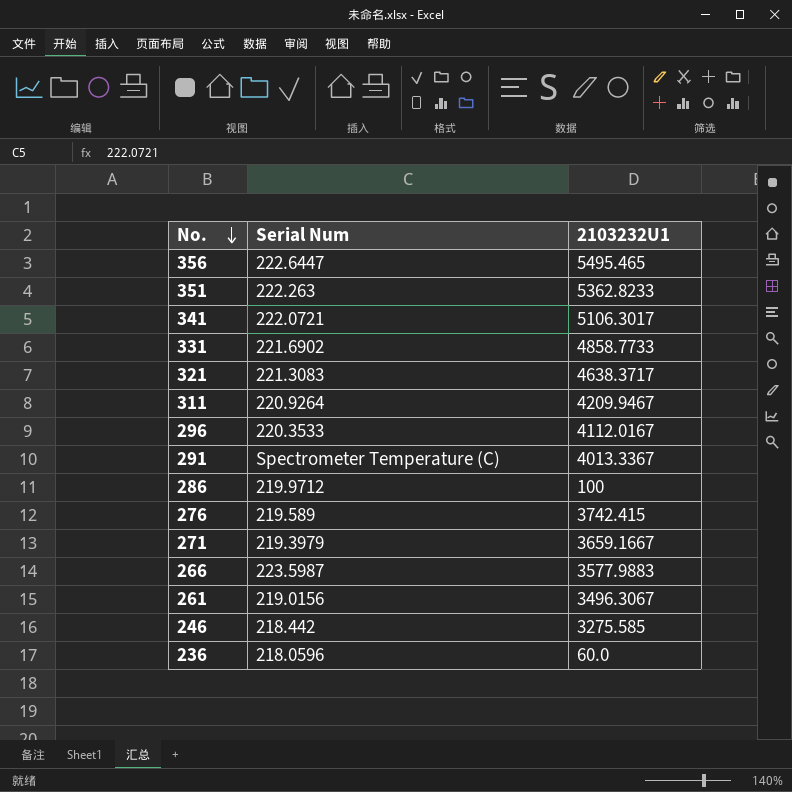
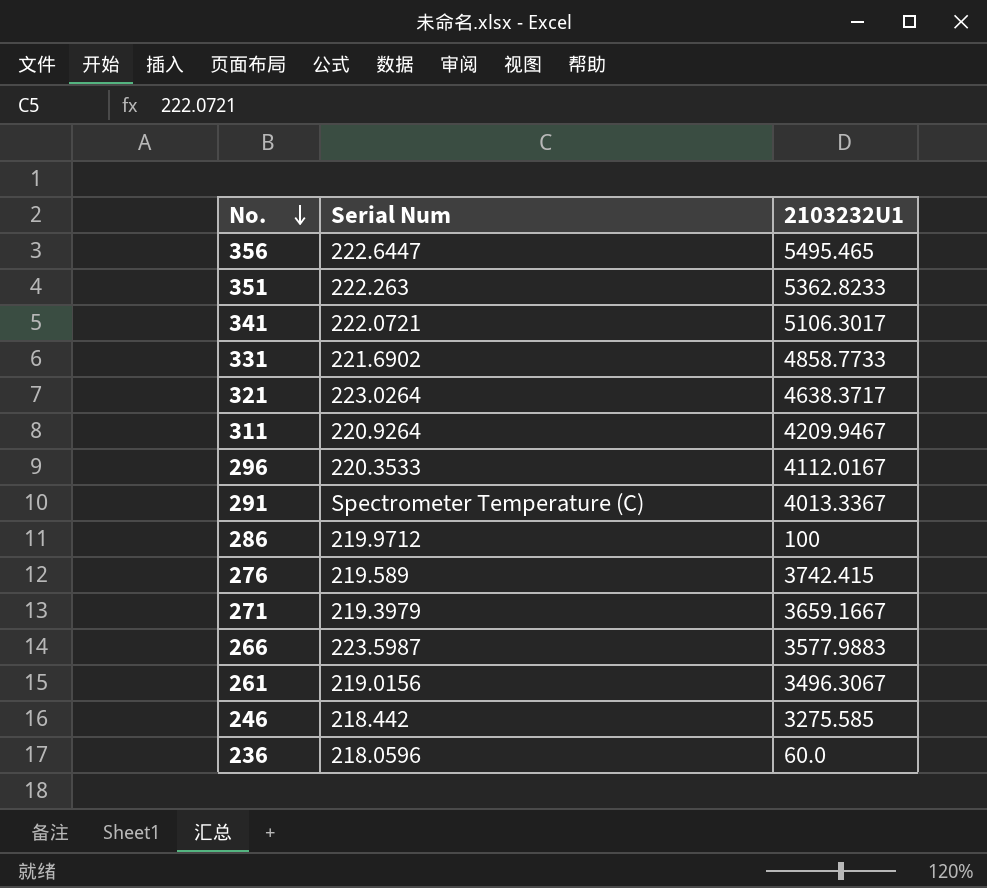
321 | Serial Num: 221.3083 -> 223.0264

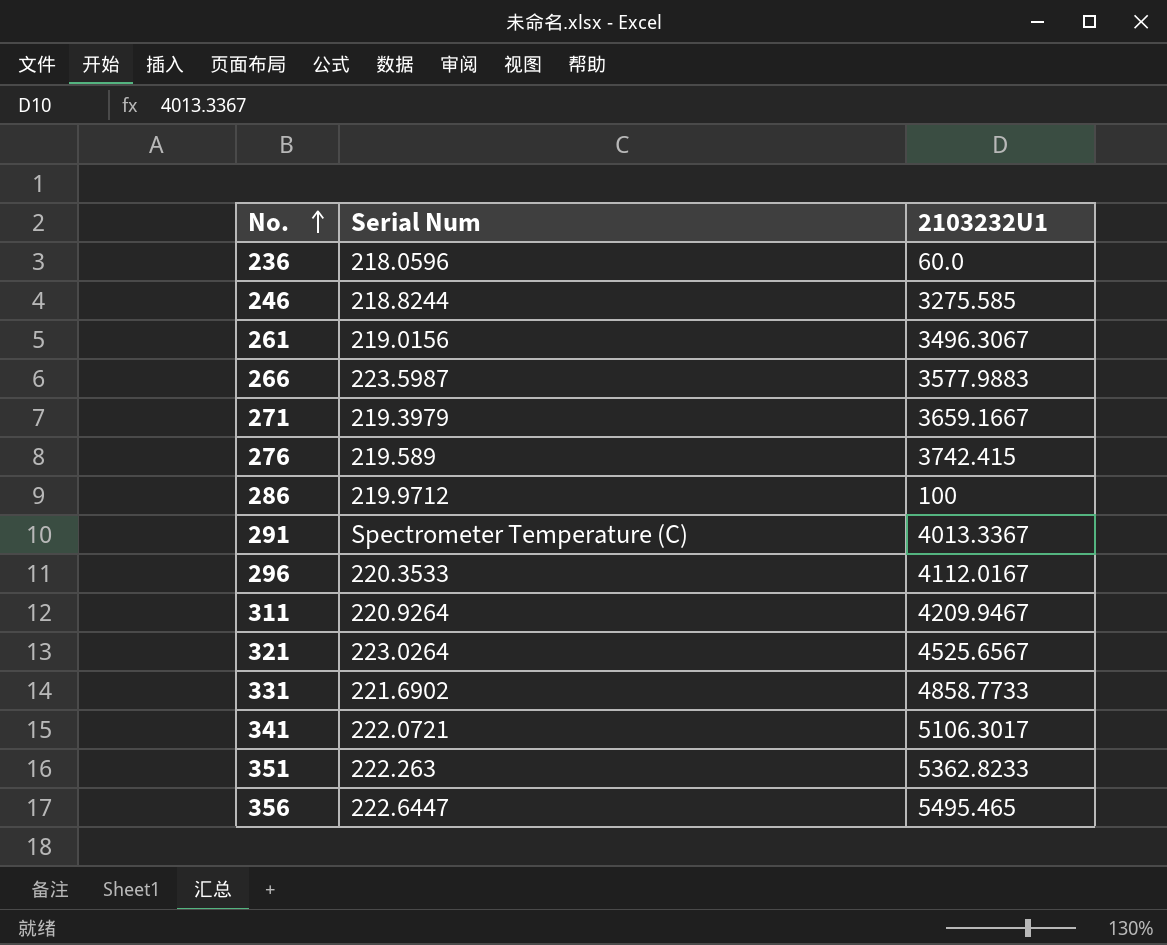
row order: No. descending -> No. ascending
246 | Serial Num: 218.442 -> 218.8244
321 | 2103232U1: 4638.3717 -> 4525.6567

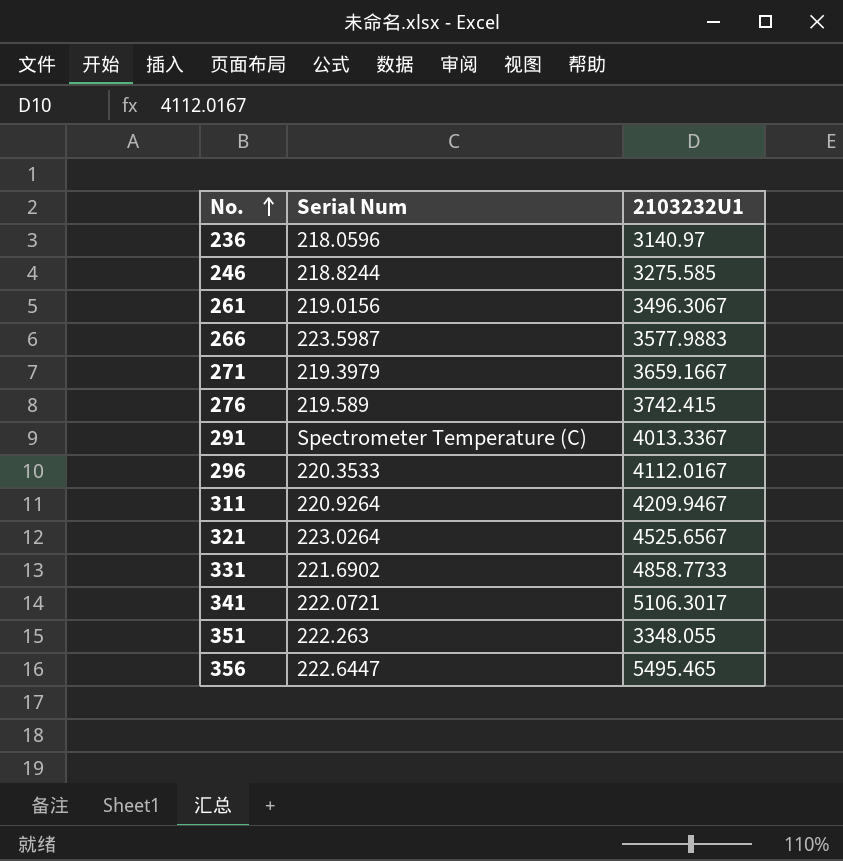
row 286: 219.9712 | 100 -> none
236 | 2103232U1: 60.0 -> 3140.97
351 | 2103232U1: 5362.8233 -> 3348.055

